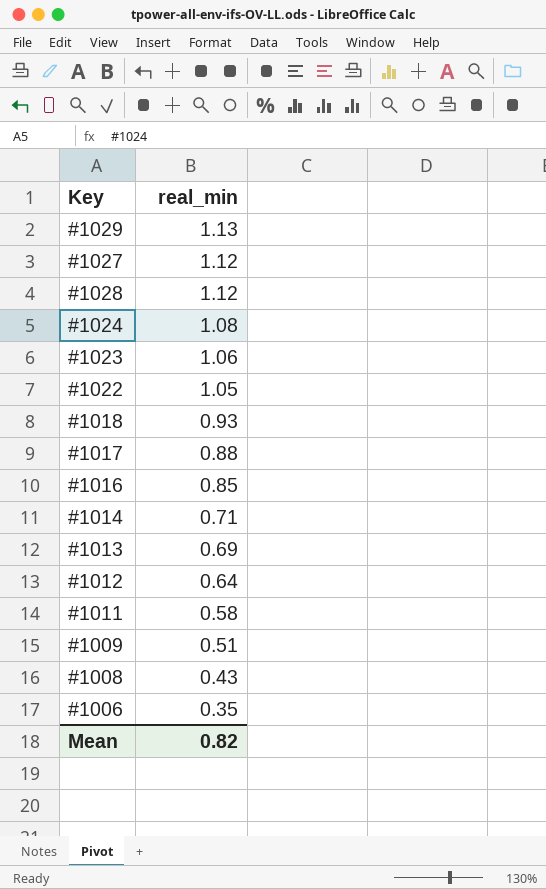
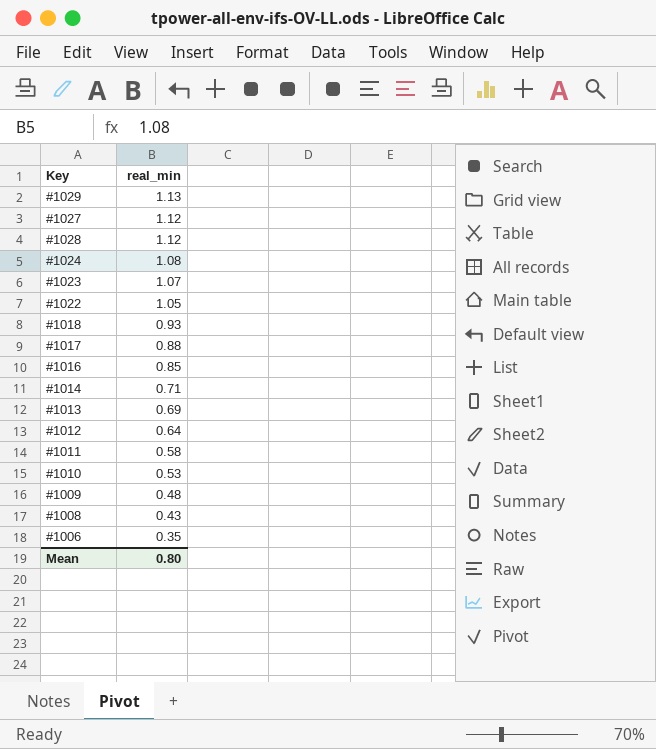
#1023 | real_min: 1.06 -> 1.07
row #1010: none -> 0.53
#1009 | real_min: 0.51 -> 0.48
Mean | real_min: 0.82 -> 0.80

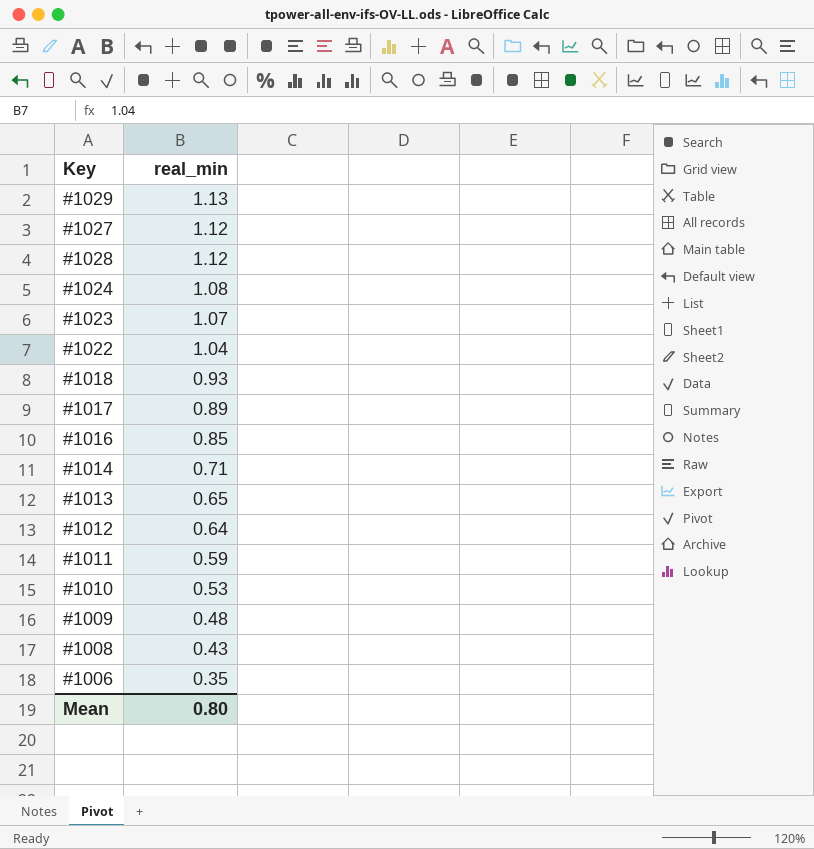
#1022 | real_min: 1.05 -> 1.04
#1017 | real_min: 0.88 -> 0.89
#1013 | real_min: 0.69 -> 0.65
#1011 | real_min: 0.58 -> 0.59

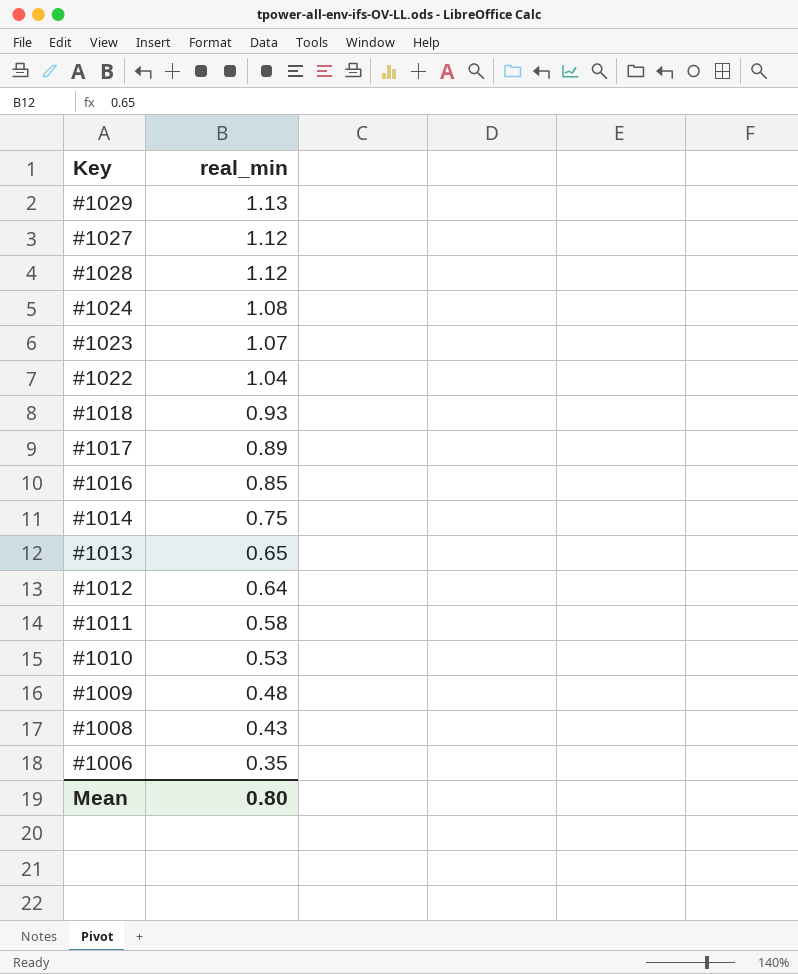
#1014 | real_min: 0.71 -> 0.75
#1011 | real_min: 0.59 -> 0.58

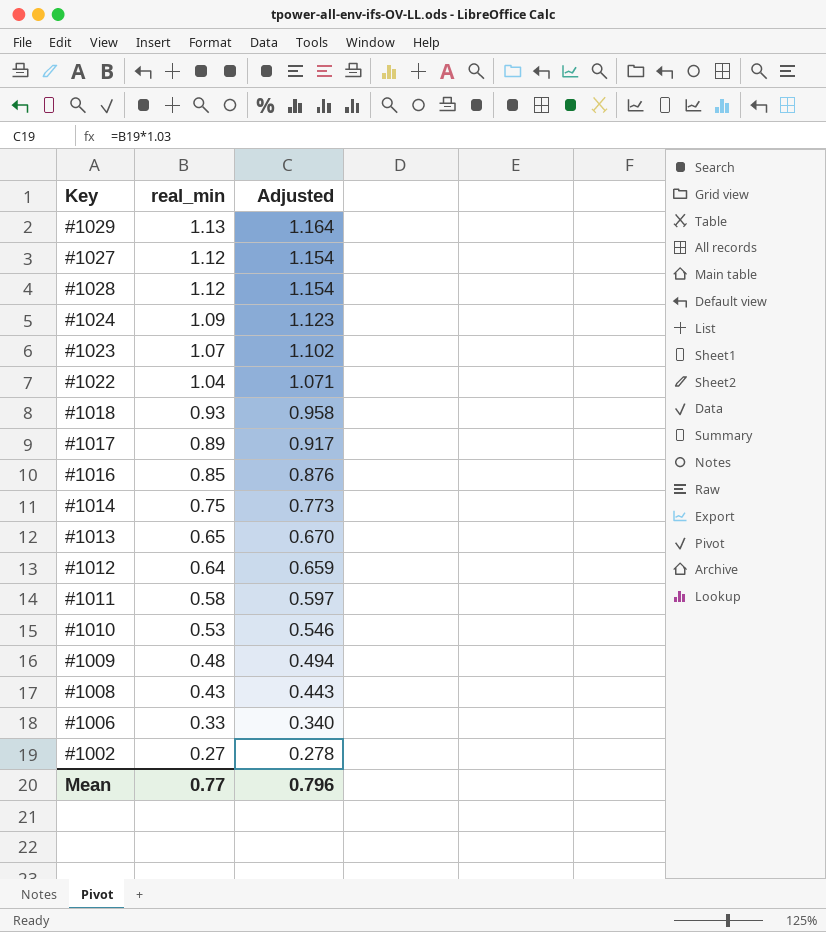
column Adjusted | formula: none -> [real_min] * 1.03
#1024 | real_min: 1.08 -> 1.09
#1006 | real_min: 0.35 -> 0.33
row #1002: none -> 0.27 | 0.278
Mean | real_min: 0.80 -> 0.77

